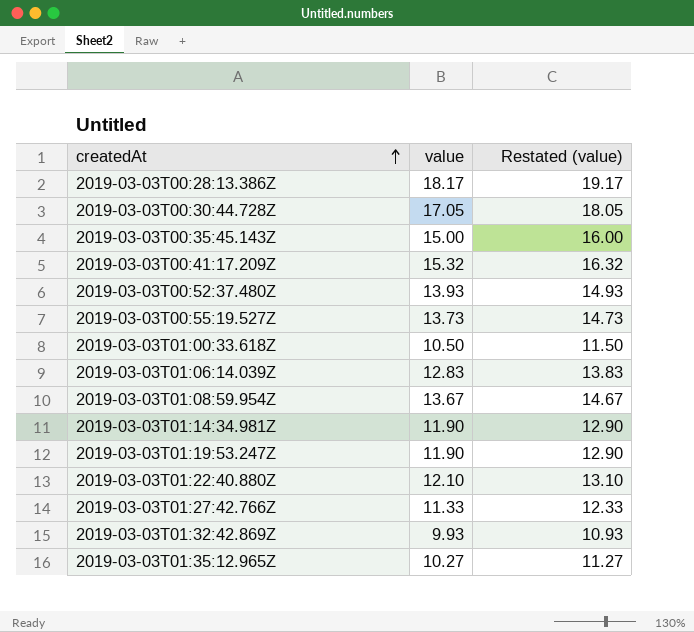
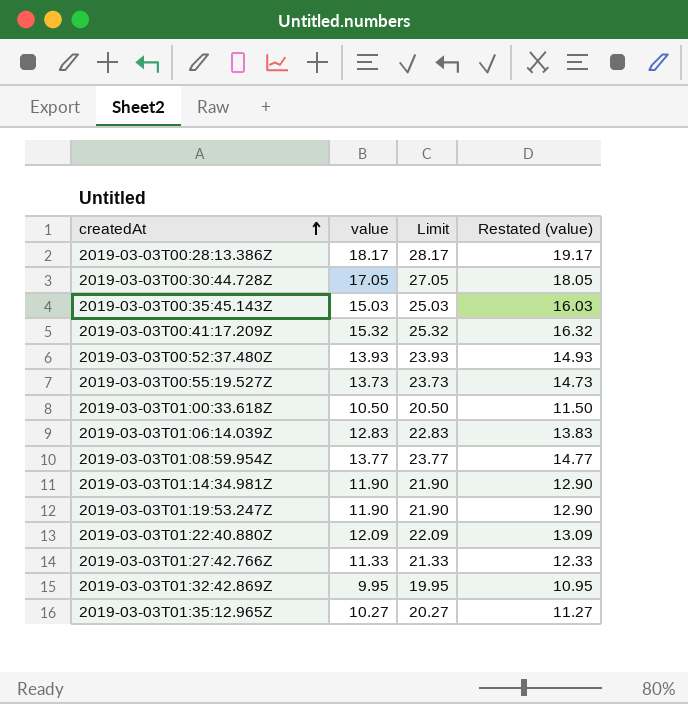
column Limit | formula: none -> [value] + 10
2019-03-03T00:35:45.143Z | value: 15.00 -> 15.03
2019-03-03T00:35:45.143Z | Restated (value): 16.00 -> 16.03
2019-03-03T01:08:59.954Z | value: 13.67 -> 13.77
2019-03-03T01:08:59.954Z | Restated (value): 14.67 -> 14.77
2019-03-03T01:22:40.880Z | value: 12.10 -> 12.09
2019-03-03T01:22:40.880Z | Restated (value): 13.10 -> 13.09
2019-03-03T01:32:42.869Z | value: 9.93 -> 9.95
2019-03-03T01:32:42.869Z | Restated (value): 10.93 -> 10.95

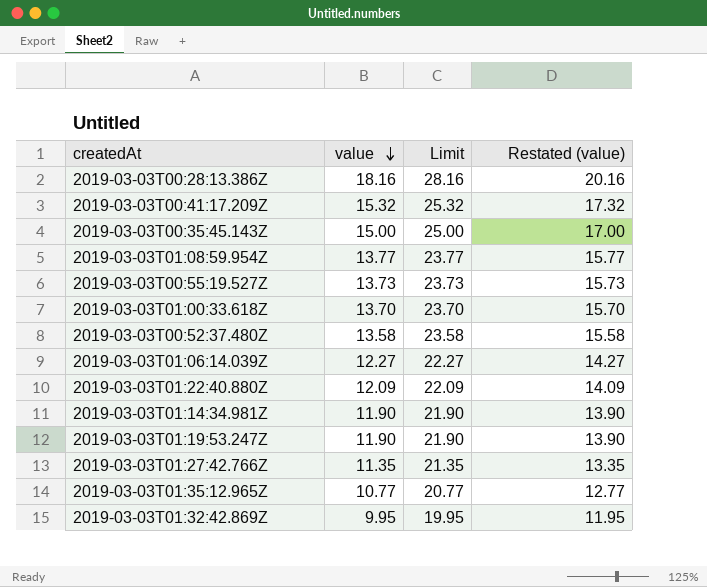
row order: createdAt ascending -> value descending
column Restated (value) | formula: [value] + 1 -> [value] + 2
row 2019-03-03T00:30:44.728Z: 17.05 | 27.05 | 18.05 -> none
2019-03-03T00:28:13.386Z | value: 18.17 -> 18.16
2019-03-03T00:28:13.386Z | Limit: 28.17 -> 28.16
2019-03-03T00:35:45.143Z | value: 15.03 -> 15.00
2019-03-03T00:35:45.143Z | Limit: 25.03 -> 25.00
2019-03-03T01:00:33.618Z | value: 10.50 -> 13.70
2019-03-03T01:00:33.618Z | Limit: 20.50 -> 23.70
2019-03-03T00:52:37.480Z | value: 13.93 -> 13.58
2019-03-03T00:52:37.480Z | Limit: 23.93 -> 23.58
2019-03-03T01:06:14.039Z | value: 12.83 -> 12.27
2019-03-03T01:06:14.039Z | Limit: 22.83 -> 22.27
2019-03-03T01:27:42.766Z | value: 11.33 -> 11.35
2019-03-03T01:27:42.766Z | Limit: 21.33 -> 21.35
2019-03-03T01:35:12.965Z | value: 10.27 -> 10.77
2019-03-03T01:35:12.965Z | Limit: 20.27 -> 20.77

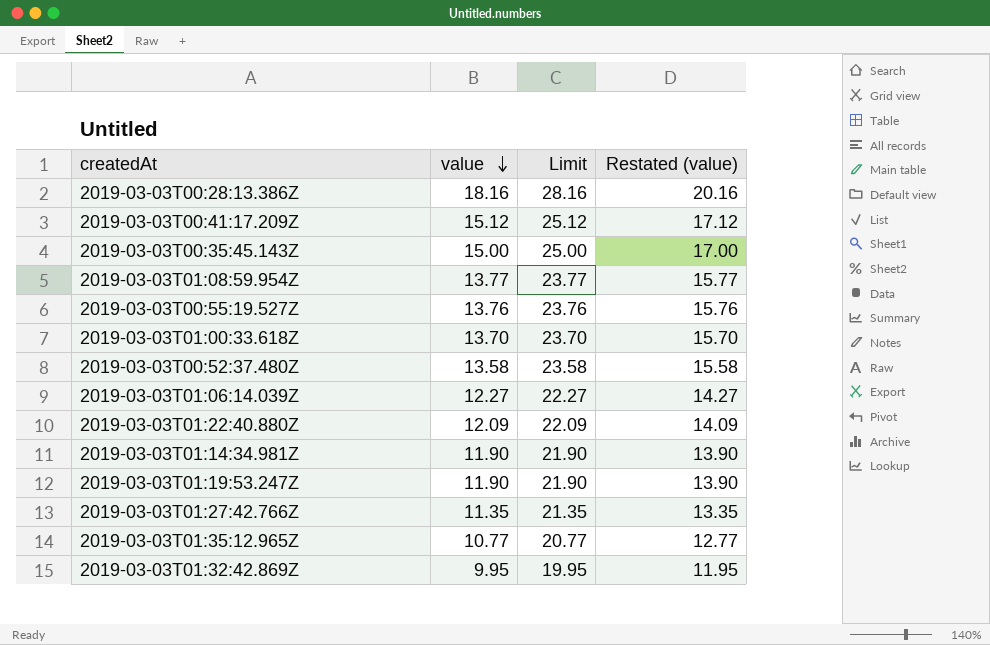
2019-03-03T00:41:17.209Z | value: 15.32 -> 15.12
2019-03-03T00:41:17.209Z | Limit: 25.32 -> 25.12
2019-03-03T00:41:17.209Z | Restated (value): 17.32 -> 17.12
2019-03-03T00:55:19.527Z | value: 13.73 -> 13.76
2019-03-03T00:55:19.527Z | Limit: 23.73 -> 23.76
2019-03-03T00:55:19.527Z | Restated (value): 15.73 -> 15.76

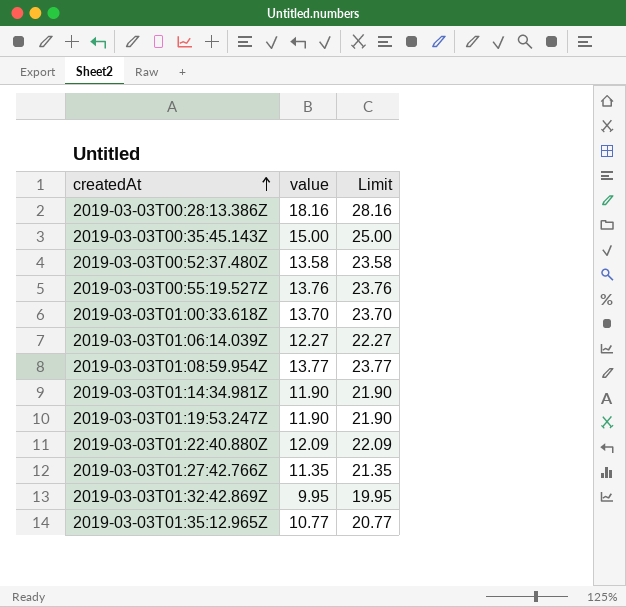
row order: value descending -> createdAt ascending
column Restated (value) | formula: [value] + 2 -> none
row 2019-03-03T00:41:17.209Z: 15.12 | 25.12 | 17.12 -> none

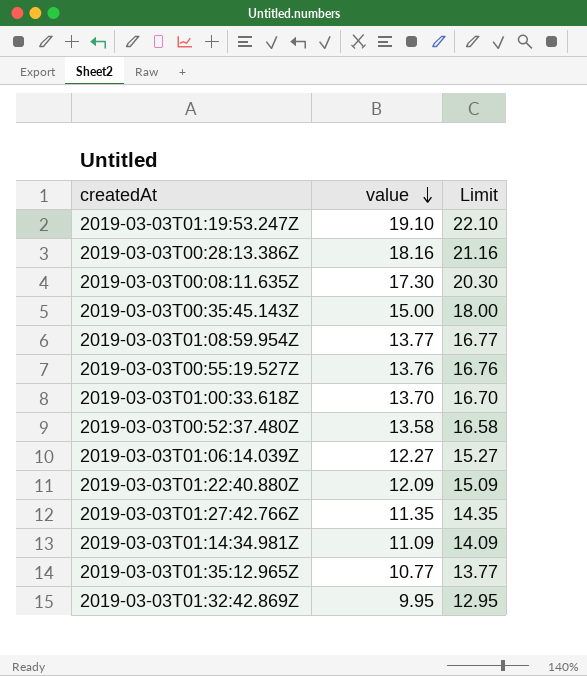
row order: createdAt ascending -> value descending
column Limit | formula: [value] + 10 -> [value] + 3
2019-03-03T01:19:53.247Z | value: 11.90 -> 19.10
row 2019-03-03T00:08:11.635Z: none -> 17.30 | 20.30
2019-03-03T01:14:34.981Z | value: 11.90 -> 11.09

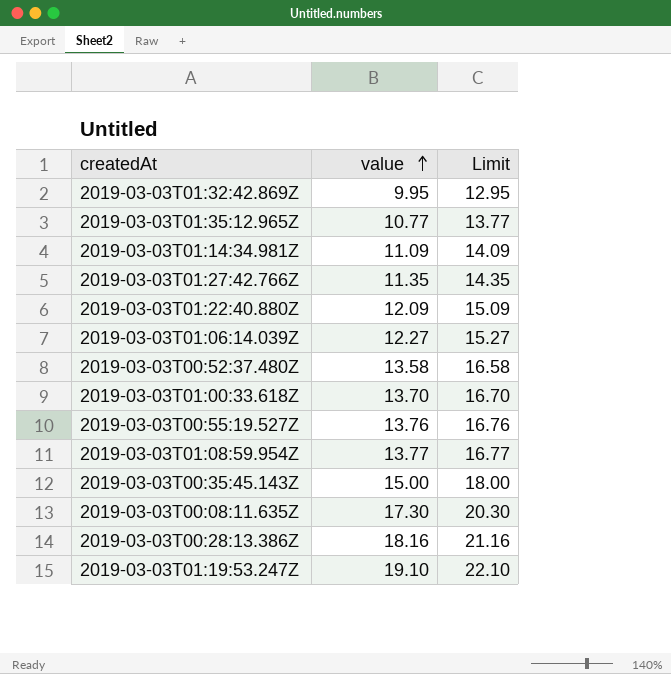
row order: value descending -> value ascending

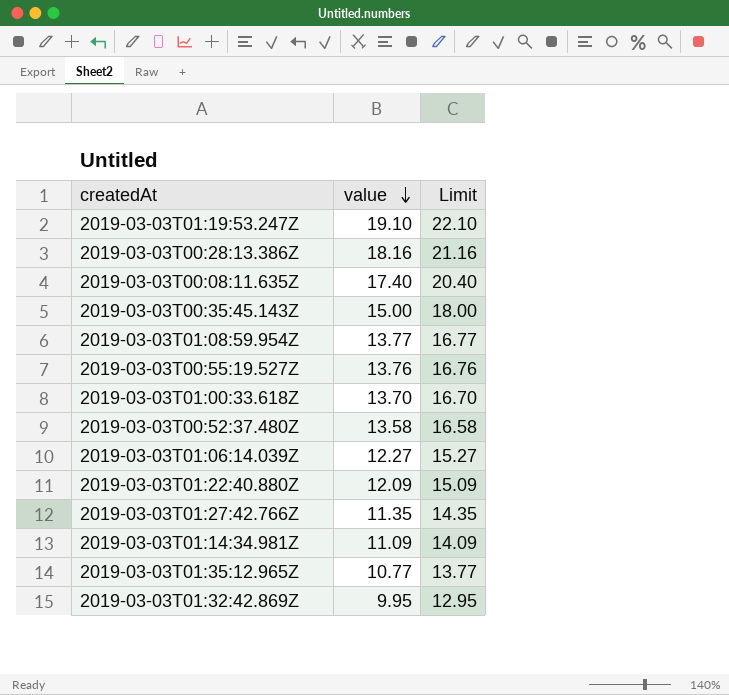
row order: value ascending -> value descending
2019-03-03T00:08:11.635Z | value: 17.30 -> 17.40
2019-03-03T00:08:11.635Z | Limit: 20.30 -> 20.40

